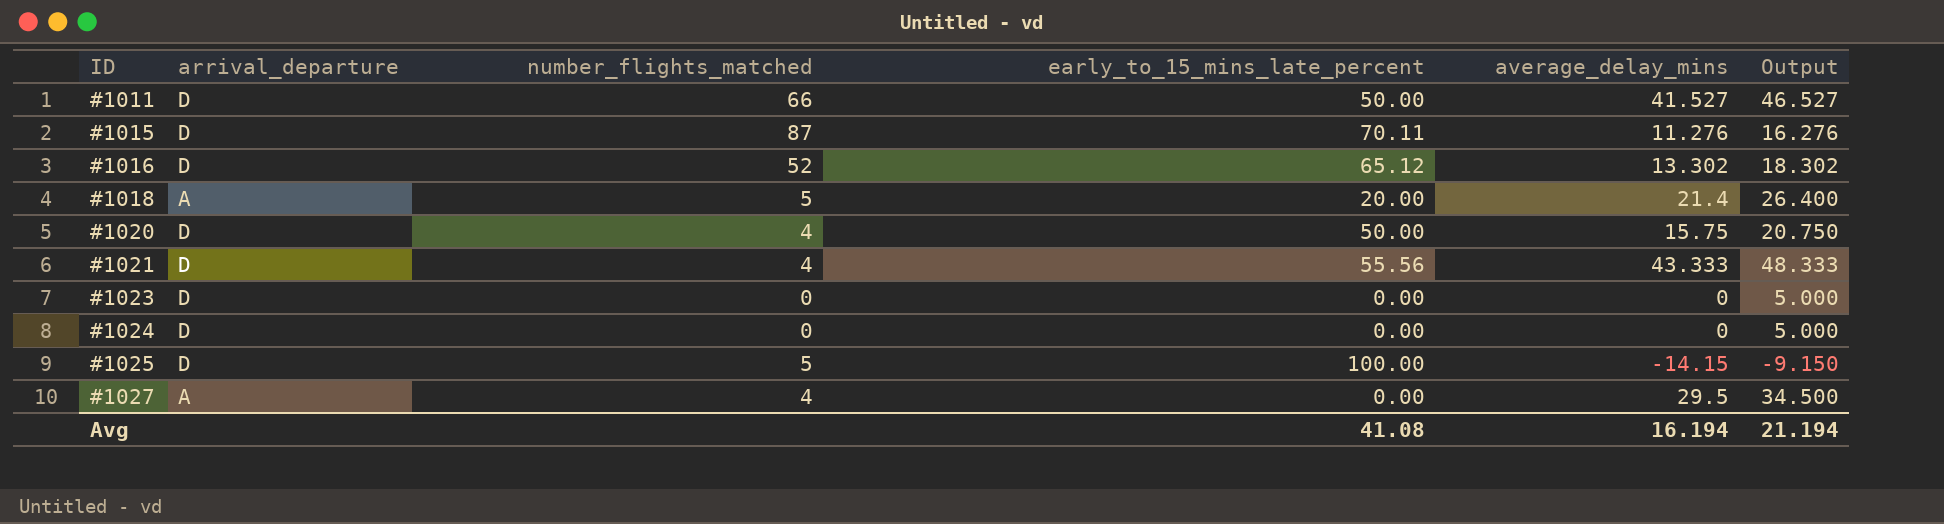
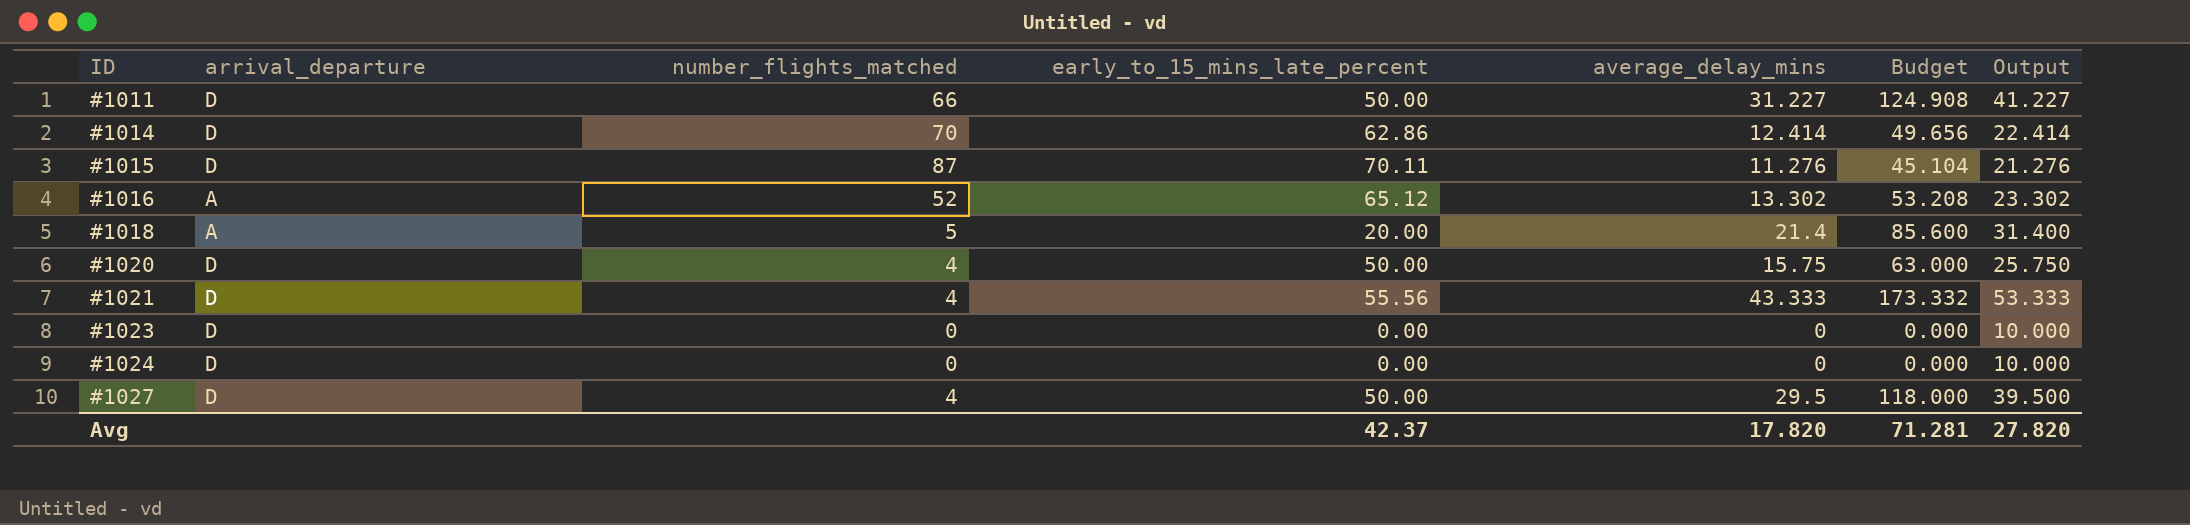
column Budget | formula: none -> [average_delay_mins] * 4
column Output | formula: [average_delay_mins] + 5 -> [average_delay_mins] + 10
row #1025: D | 5 | 100.00 | -14.15 | -9.150 -> none
#1011 | average_delay_mins: 41.527 -> 31.227
row #1014: none -> D | 70 | 62.86 | 12.414 | 49.656 | 22.414
#1016 | arrival_departure: D -> A
#1027 | arrival_departure: A -> D
#1027 | early_to_15_mins_late_percent: 0.00 -> 50.00
Avg | early_to_15_mins_late_percent: 41.08 -> 42.37
Avg | average_delay_mins: 16.194 -> 17.820
Avg | Output: 21.194 -> 27.820

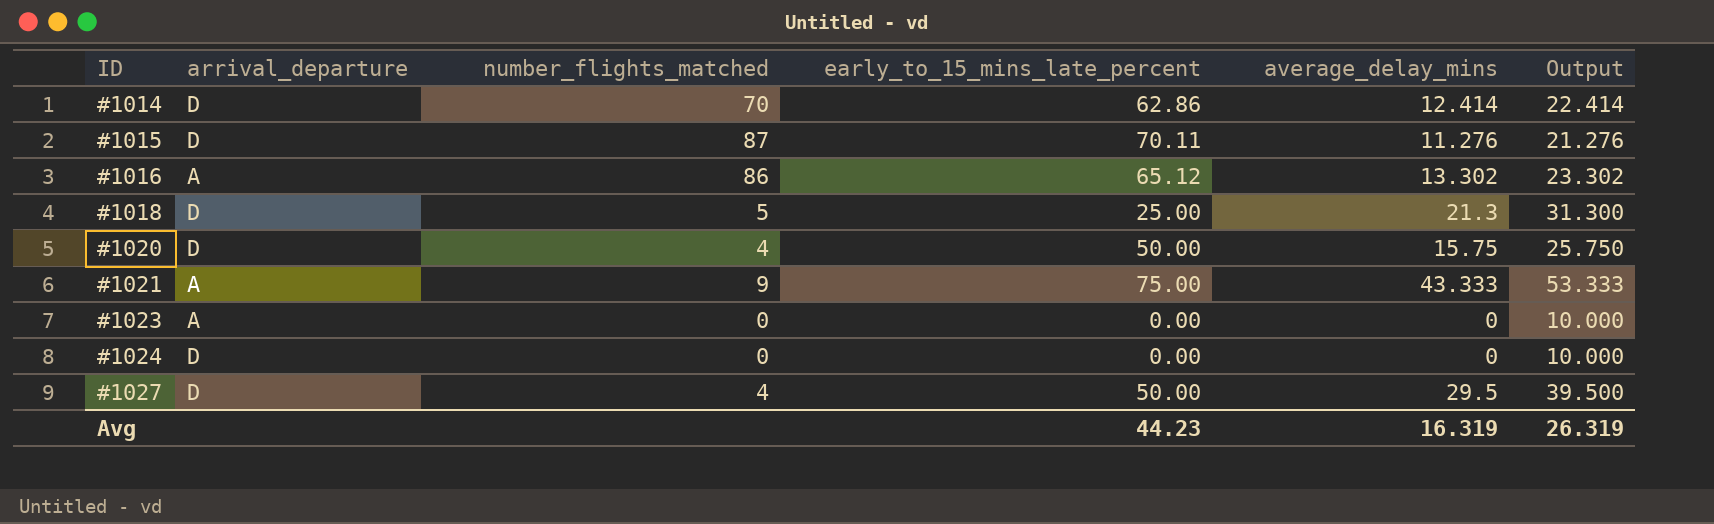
column Budget | formula: [average_delay_mins] * 4 -> none
row #1011: D | 66 | 50.00 | 31.227 | 124.908 | 41.227 -> none
#1016 | number_flights_matched: 52 -> 86
#1018 | arrival_departure: A -> D
#1018 | early_to_15_mins_late_percent: 20.00 -> 25.00
#1018 | average_delay_mins: 21.4 -> 21.3
#1018 | Output: 31.400 -> 31.300
#1021 | arrival_departure: D -> A
#1021 | number_flights_matched: 4 -> 9
#1021 | early_to_15_mins_late_percent: 55.56 -> 75.00
#1023 | arrival_departure: D -> A
Avg | early_to_15_mins_late_percent: 42.37 -> 44.23
Avg | average_delay_mins: 17.820 -> 16.319
Avg | Output: 27.820 -> 26.319

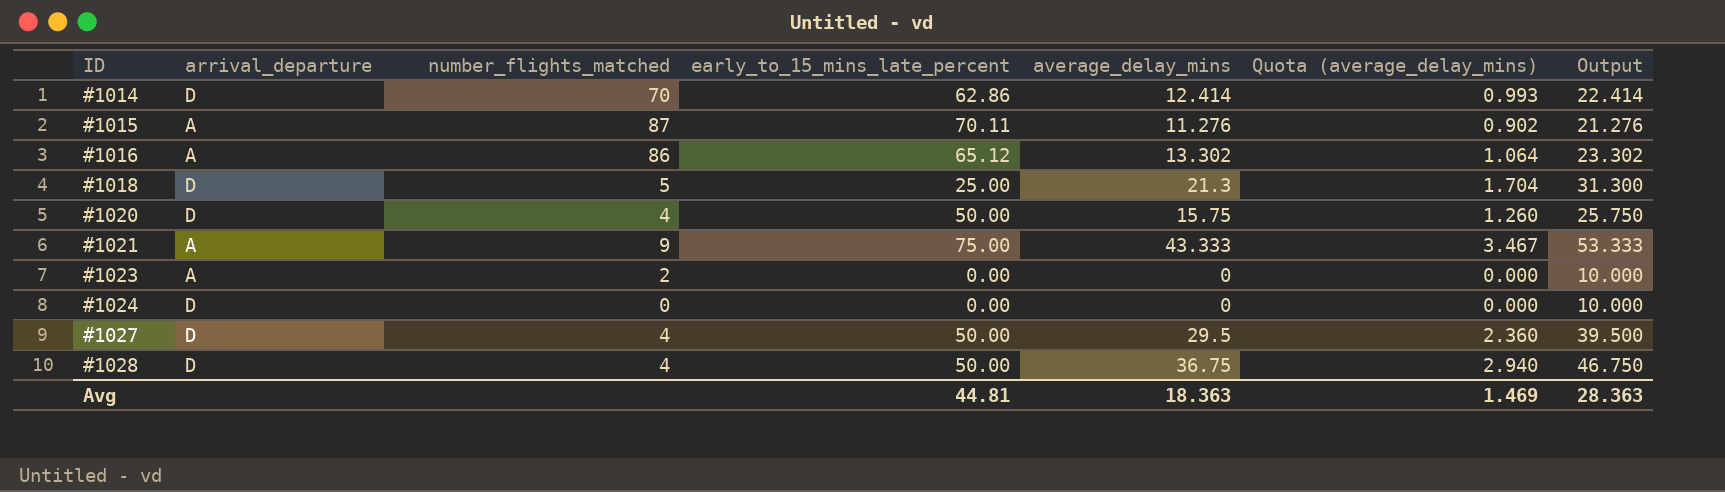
column Quota (average_delay_mins) | formula: none -> [average_delay_mins] * 0.08
#1015 | arrival_departure: D -> A
#1023 | number_flights_matched: 0 -> 2
row #1028: none -> D | 4 | 50.00 | 36.75 | 2.940 | 46.750
Avg | early_to_15_mins_late_percent: 44.23 -> 44.81
Avg | average_delay_mins: 16.319 -> 18.363
Avg | Output: 26.319 -> 28.363

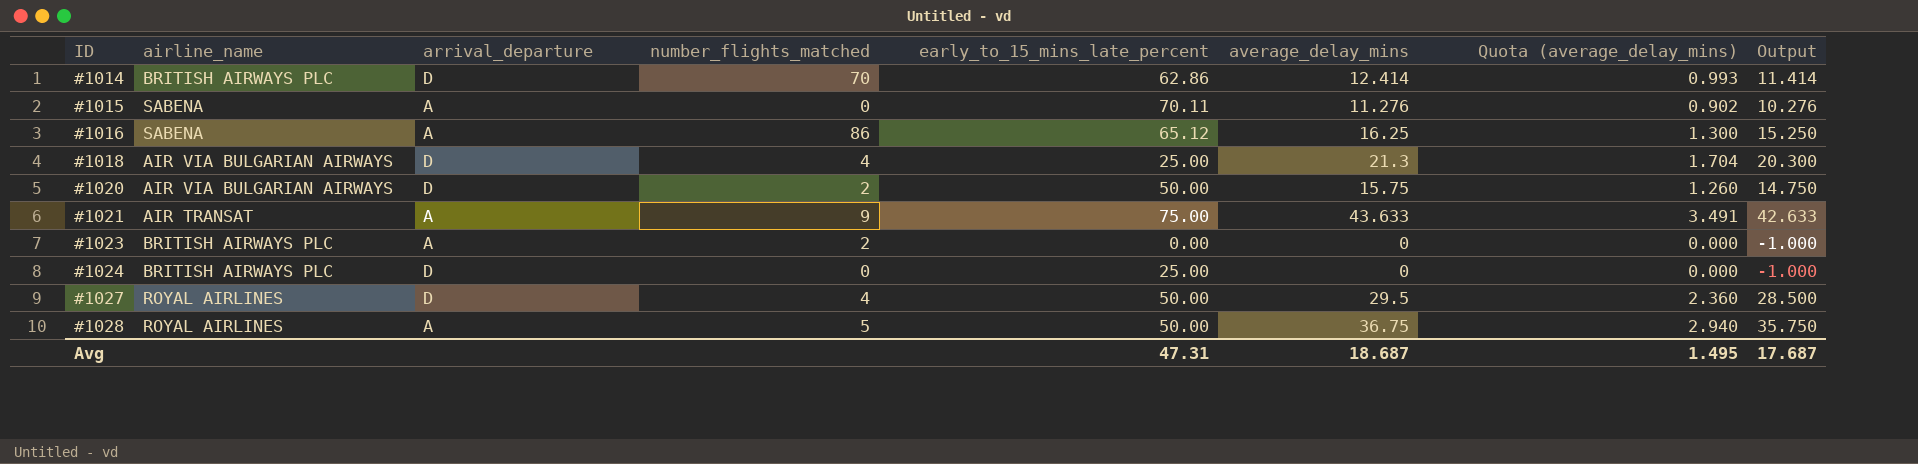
column airline_name | position: none -> 2
column Output | formula: [average_delay_mins] + 10 -> [average_delay_mins] - 1
#1015 | number_flights_matched: 87 -> 0
#1016 | average_delay_mins: 13.302 -> 16.25
#1016 | Quota (average_delay_mins): 1.064 -> 1.300
#1018 | number_flights_matched: 5 -> 4
#1020 | number_flights_matched: 4 -> 2
#1021 | average_delay_mins: 43.333 -> 43.633
#1021 | Quota (average_delay_mins): 3.467 -> 3.491
#1024 | early_to_15_mins_late_percent: 0.00 -> 25.00
#1028 | arrival_departure: D -> A
#1028 | number_flights_matched: 4 -> 5
Avg | early_to_15_mins_late_percent: 44.81 -> 47.31
Avg | average_delay_mins: 18.363 -> 18.687
Avg | Quota (average_delay_mins): 1.469 -> 1.495
Avg | Output: 28.363 -> 17.687

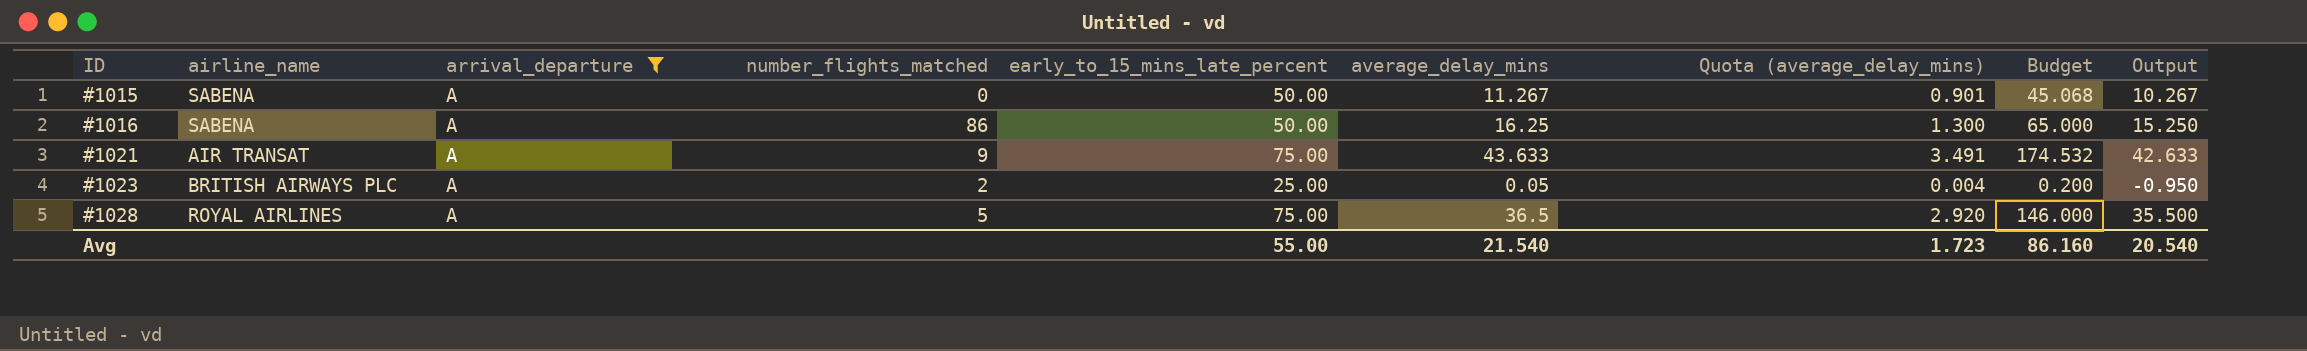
filter: none -> arrival_departure = A
column Budget | formula: none -> [average_delay_mins] * 4
#1015 | early_to_15_mins_late_percent: 70.11 -> 50.00
#1015 | average_delay_mins: 11.276 -> 11.267
#1015 | Quota (average_delay_mins): 0.902 -> 0.901
#1015 | Output: 10.276 -> 10.267
#1016 | early_to_15_mins_late_percent: 65.12 -> 50.00
#1023 | early_to_15_mins_late_percent: 0.00 -> 25.00
#1023 | average_delay_mins: 0 -> 0.05
#1023 | Quota (average_delay_mins): 0.000 -> 0.004
#1023 | Output: -1.000 -> -0.950
#1028 | early_to_15_mins_late_percent: 50.00 -> 75.00
#1028 | average_delay_mins: 36.75 -> 36.5
#1028 | Quota (average_delay_mins): 2.940 -> 2.920
#1028 | Output: 35.750 -> 35.500
Avg | early_to_15_mins_late_percent: 47.31 -> 55.00
Avg | average_delay_mins: 18.687 -> 21.540
Avg | Quota (average_delay_mins): 1.495 -> 1.723
Avg | Output: 17.687 -> 20.540

